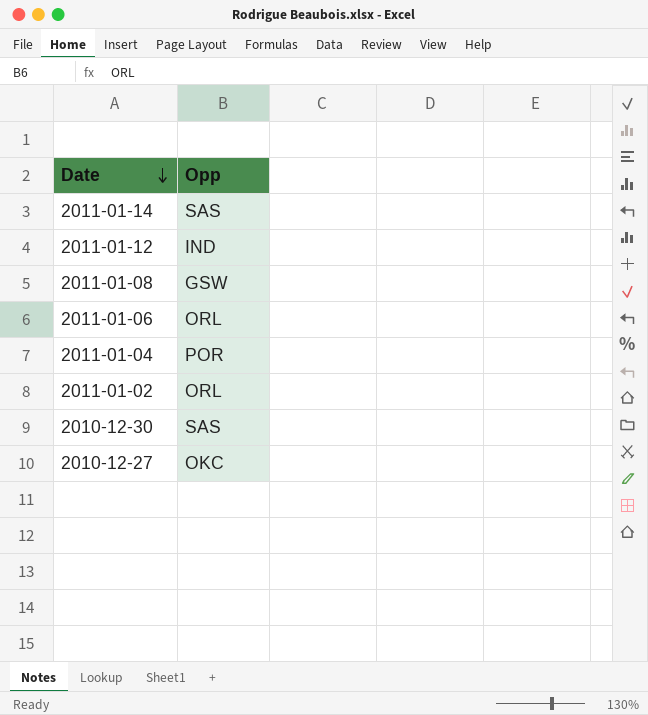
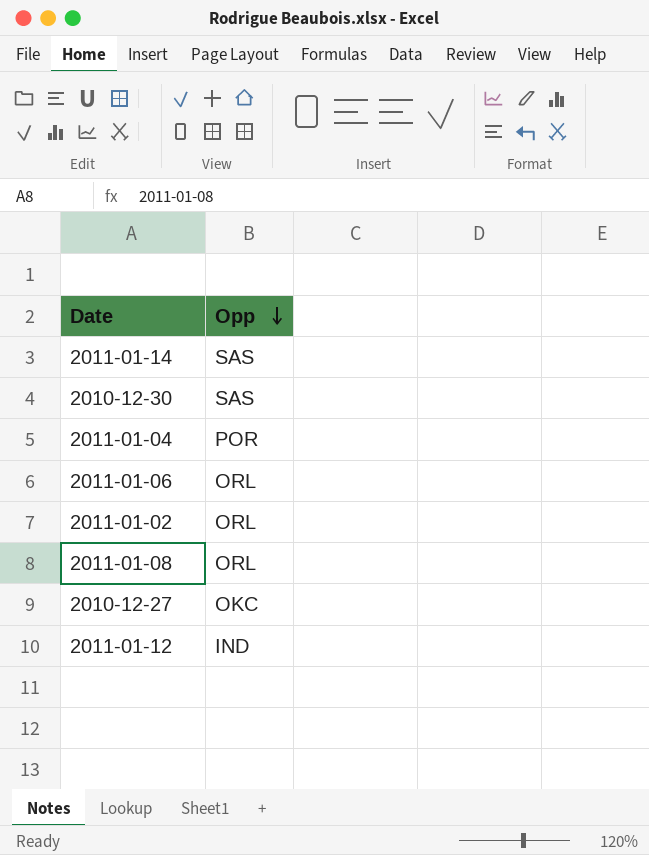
row order: Date descending -> Opp descending
2011-01-08 | Opp: GSW -> ORL

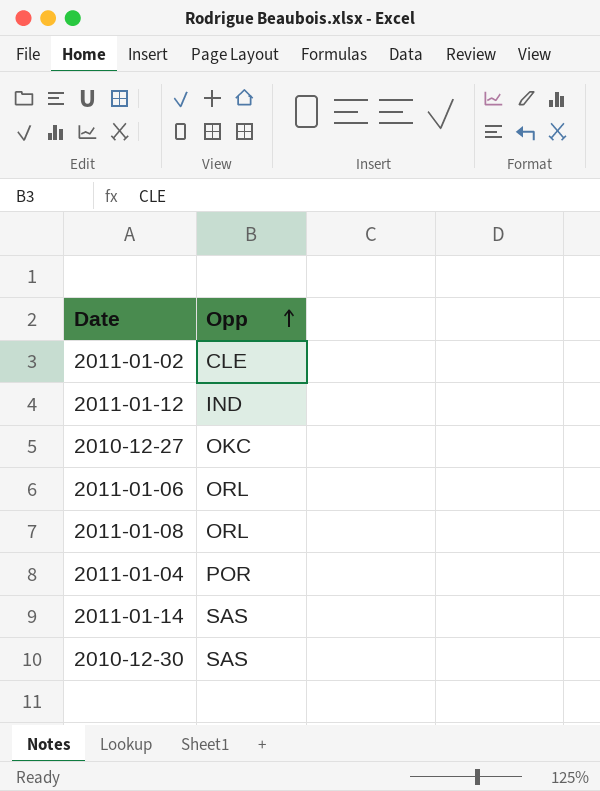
row order: Opp descending -> Opp ascending
2011-01-02 | Opp: ORL -> CLE

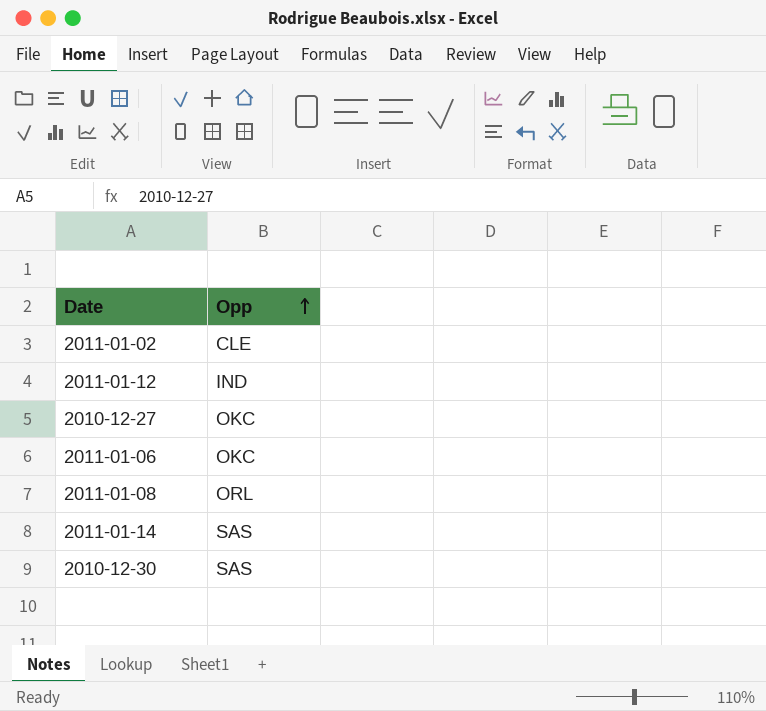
row 2011-01-04: POR -> none
2011-01-06 | Opp: ORL -> OKC

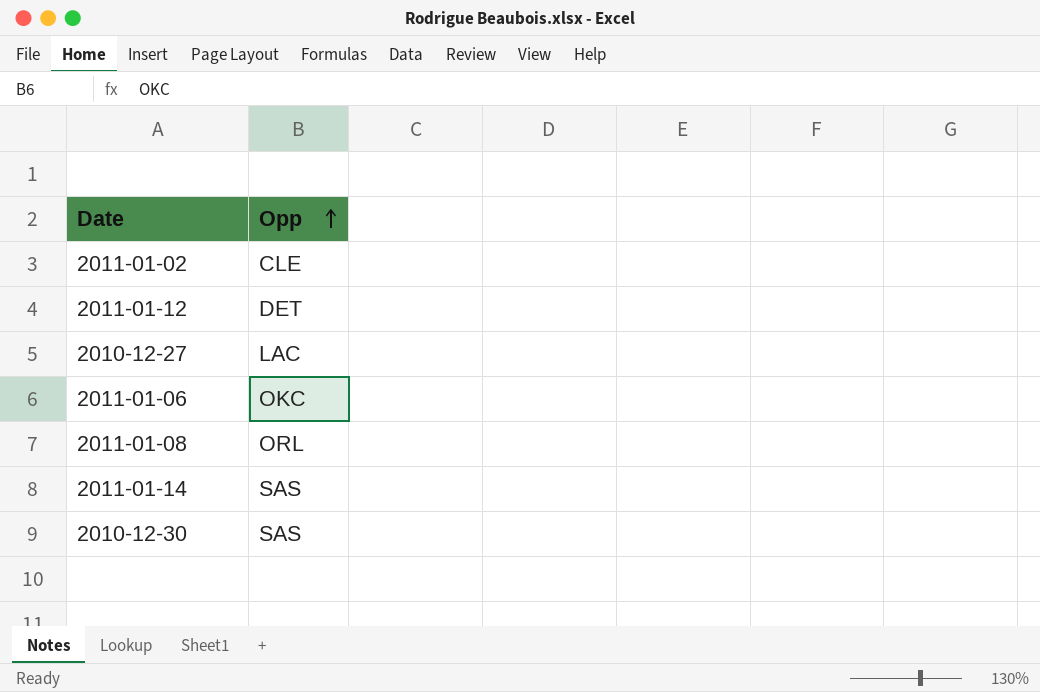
2011-01-12 | Opp: IND -> DET
2010-12-27 | Opp: OKC -> LAC

